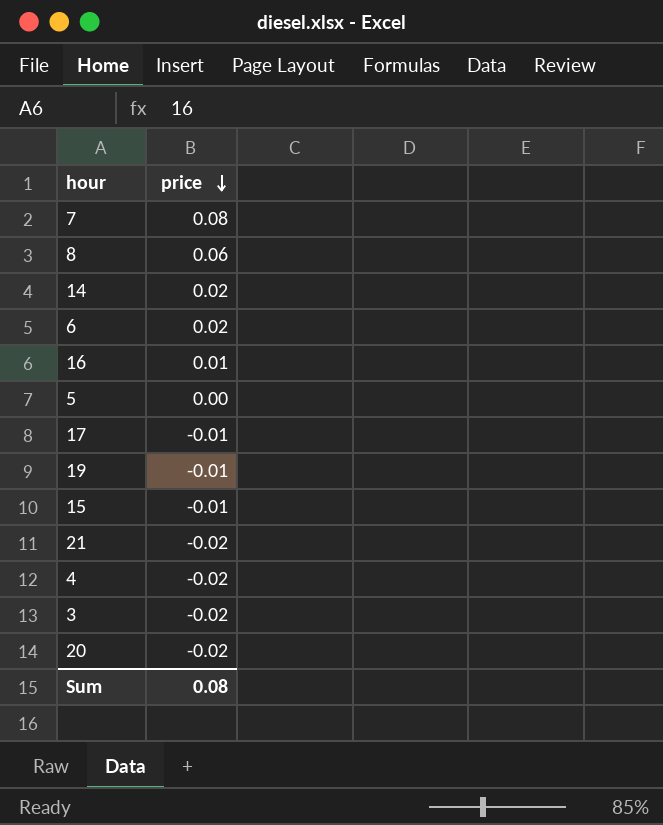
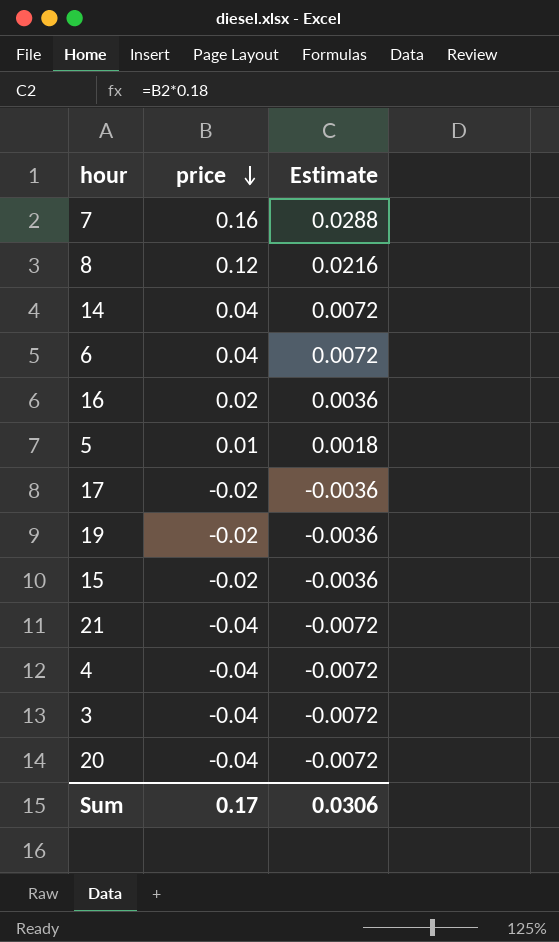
column Estimate | formula: none -> [price] * 0.18
7 | price: 0.08 -> 0.16
8 | price: 0.06 -> 0.12
14 | price: 0.02 -> 0.04
6 | price: 0.02 -> 0.04
16 | price: 0.01 -> 0.02
5 | price: 0.00 -> 0.01
17 | price: -0.01 -> -0.02
19 | price: -0.01 -> -0.02
15 | price: -0.01 -> -0.02
21 | price: -0.02 -> -0.04
4 | price: -0.02 -> -0.04
3 | price: -0.02 -> -0.04
20 | price: -0.02 -> -0.04
Sum | price: 0.08 -> 0.17

